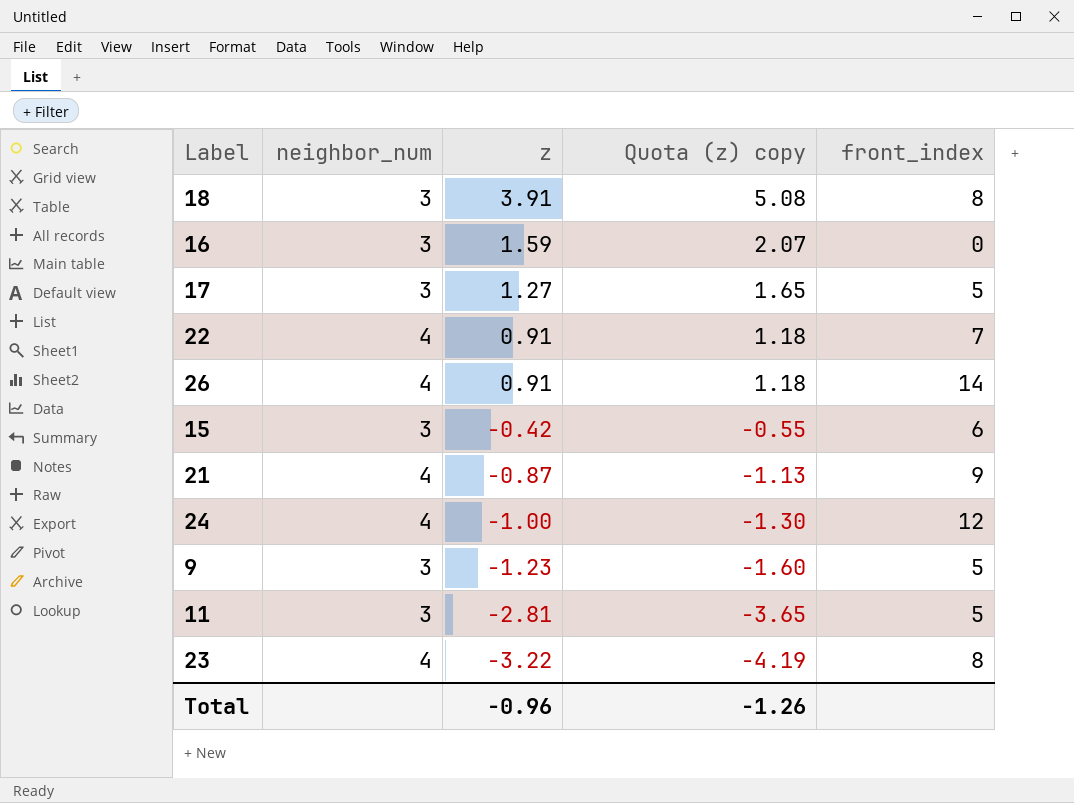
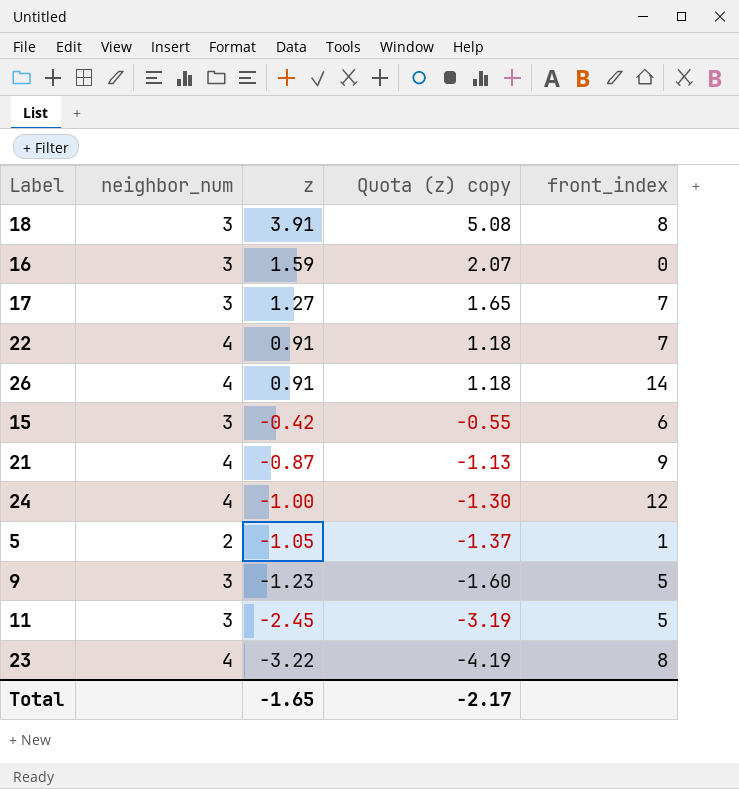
17 | front_index: 5 -> 7
row 5: none -> 2 | -1.05 | -1.37 | 1
11 | z: -2.81 -> -2.45
11 | Quota (z) copy: -3.65 -> -3.19
Total | z: -0.96 -> -1.65
Total | Quota (z) copy: -1.26 -> -2.17

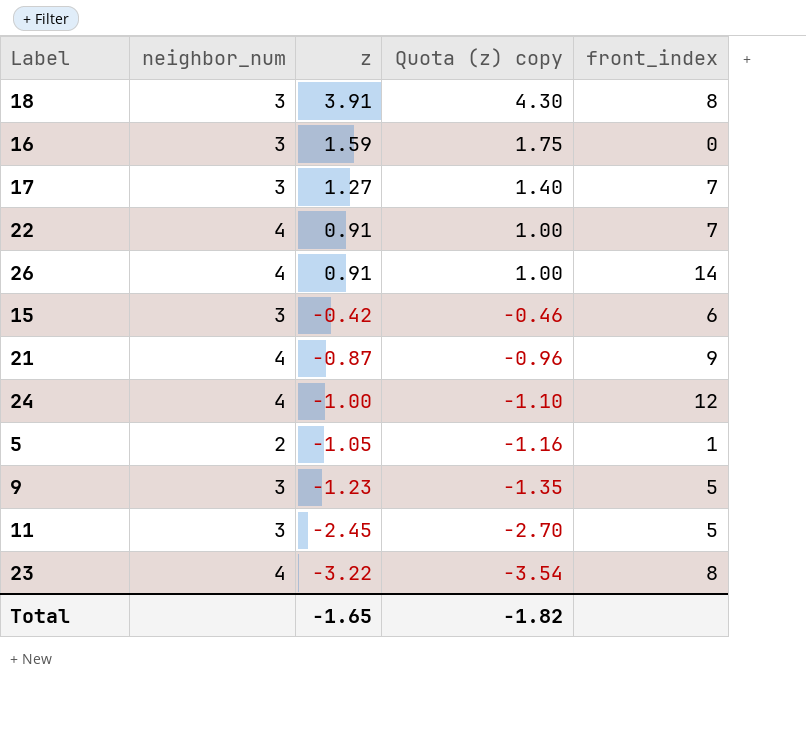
column Quota (z) copy | formula: [z] * 1.3 -> [z] * 1.1
Total | Quota (z) copy: -2.17 -> -1.82

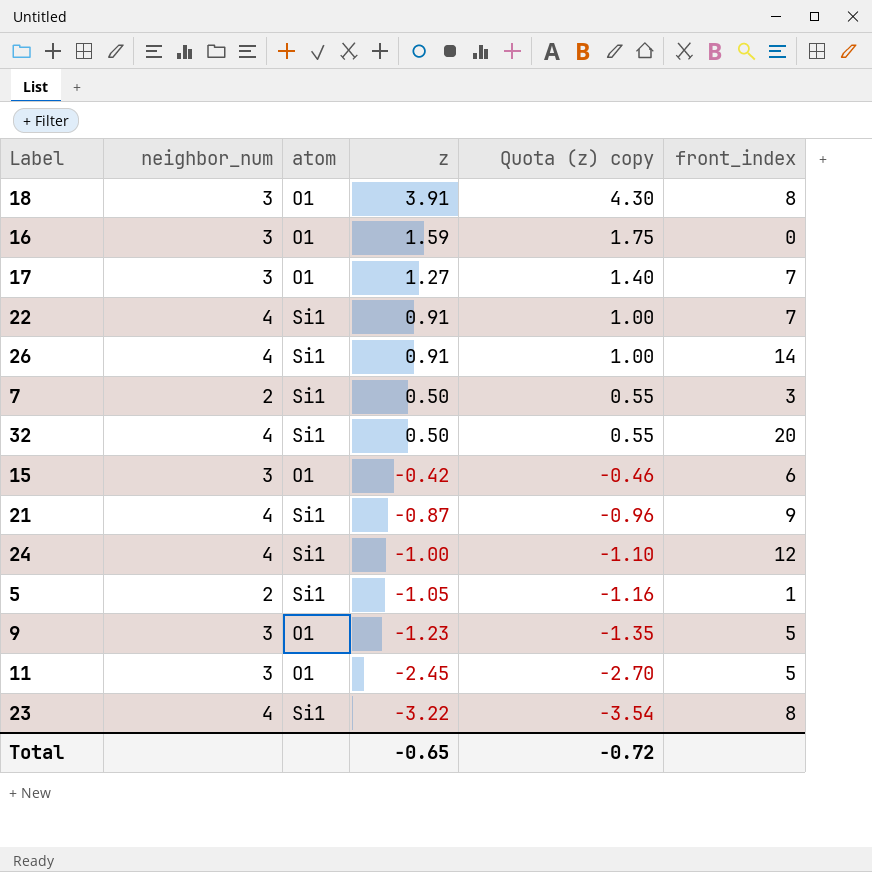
column atom | position: none -> 3
row 7: none -> 2 | Si1 | 0.50 | 0.55 | 3
row 32: none -> 4 | Si1 | 0.50 | 0.55 | 20
Total | z: -1.65 -> -0.65
Total | Quota (z) copy: -1.82 -> -0.72

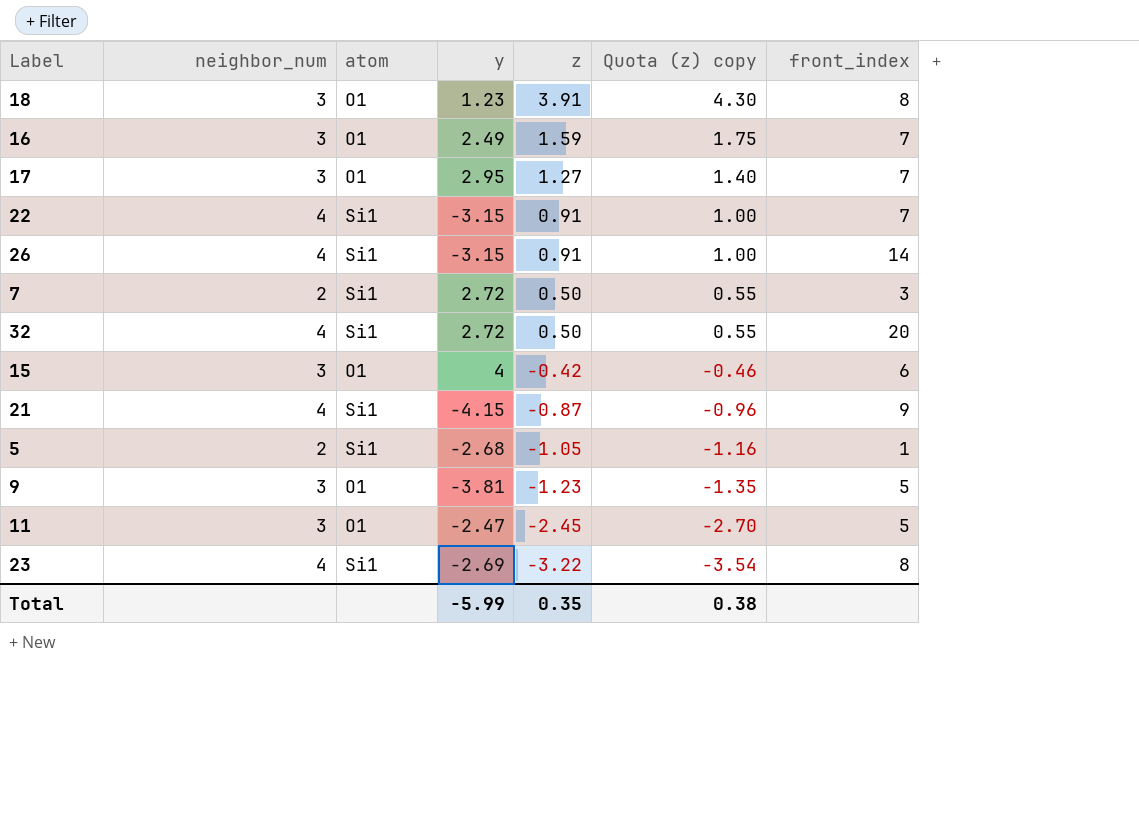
column y | position: none -> 4
row 24: 4 | Si1 | -1.00 | -1.10 | 12 -> none
16 | front_index: 0 -> 7
Total | z: -0.65 -> 0.35
Total | Quota (z) copy: -0.72 -> 0.38

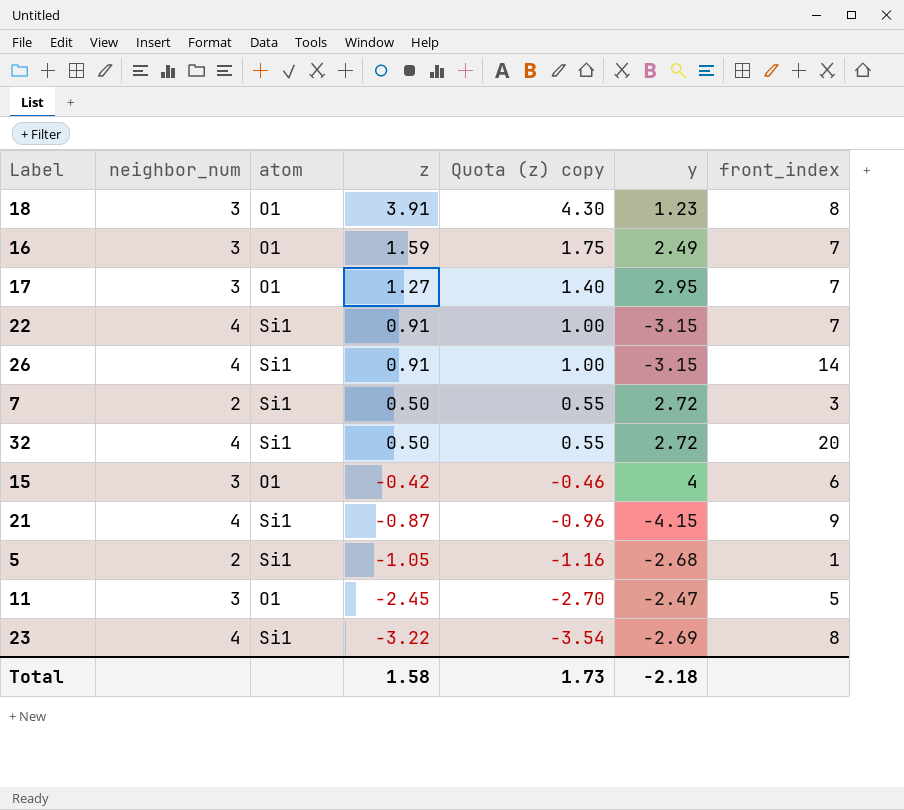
column y | position: 4 -> 6
row 9: 3 | O1 | -3.81 | -1.23 | -1.35 | 5 -> none
Total | z: 0.35 -> 1.58
Total | Quota (z) copy: 0.38 -> 1.73
Total | y: -5.99 -> -2.18

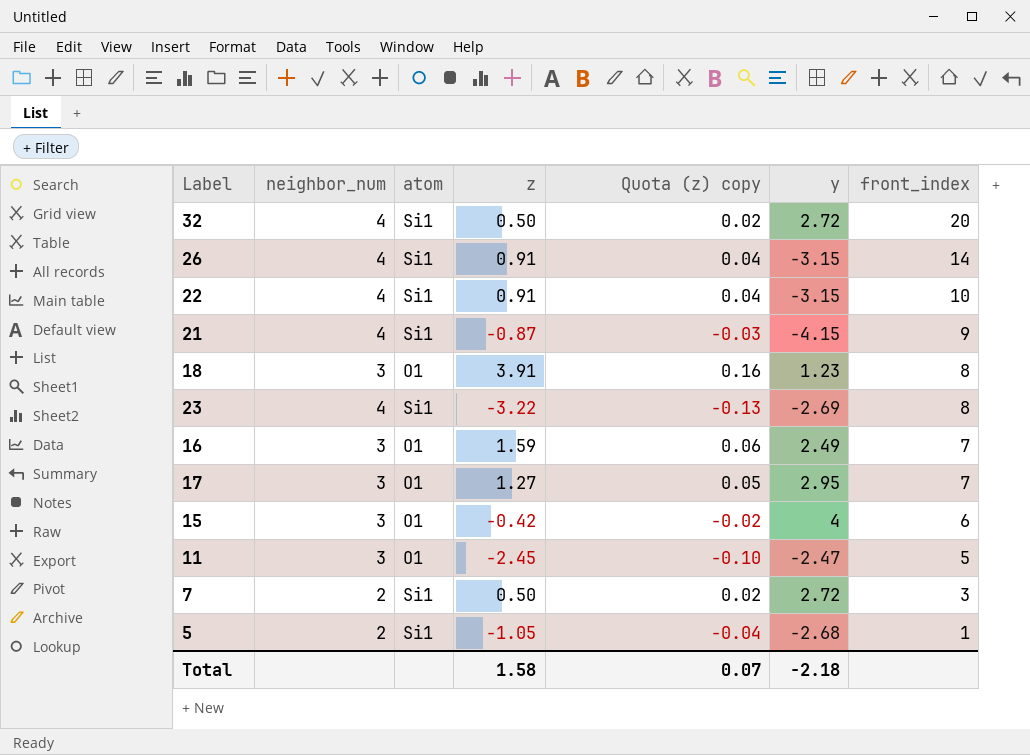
row order: z descending -> front_index descending
column Quota (z) copy | formula: [z] * 1.1 -> [z] * 0.04
22 | front_index: 7 -> 10
Total | Quota (z) copy: 1.73 -> 0.07

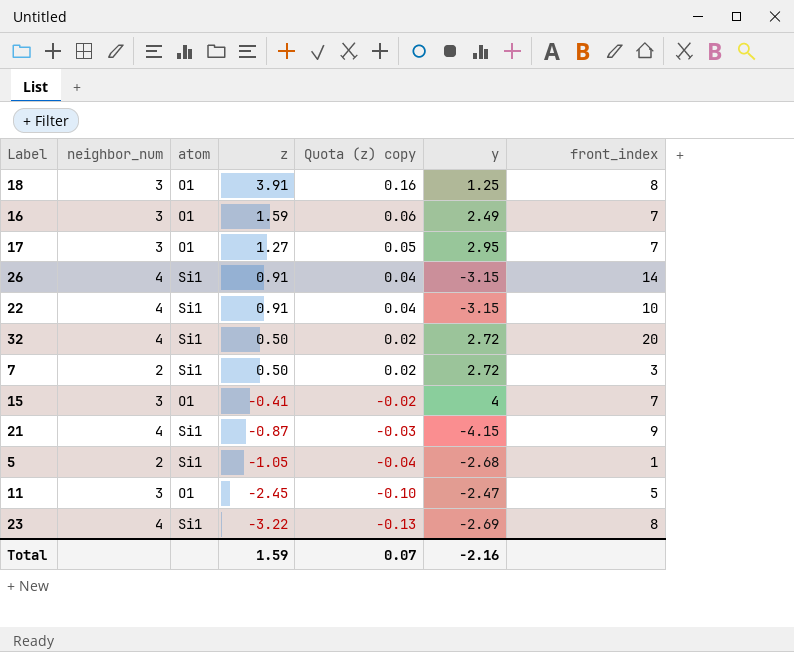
row order: front_index descending -> z descending
18 | y: 1.23 -> 1.25
15 | z: -0.42 -> -0.41
15 | front_index: 6 -> 7
Total | z: 1.58 -> 1.59
Total | y: -2.18 -> -2.16

